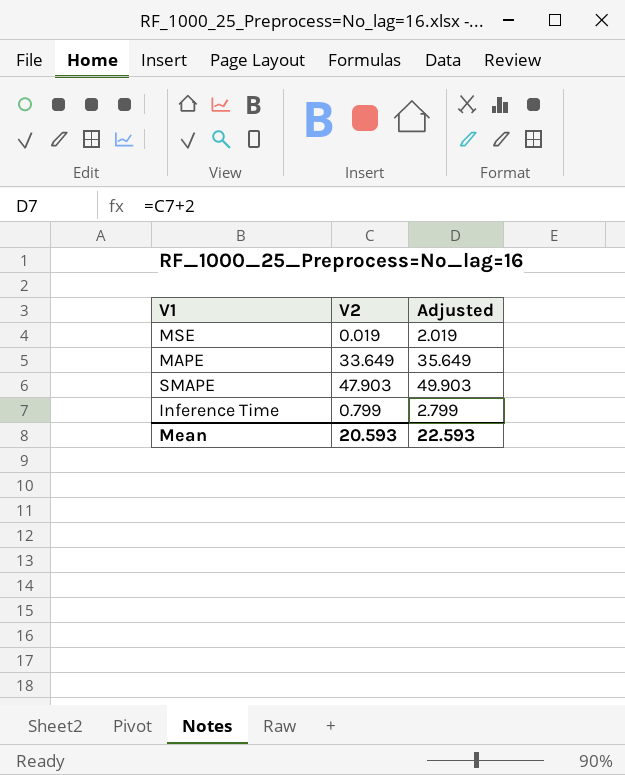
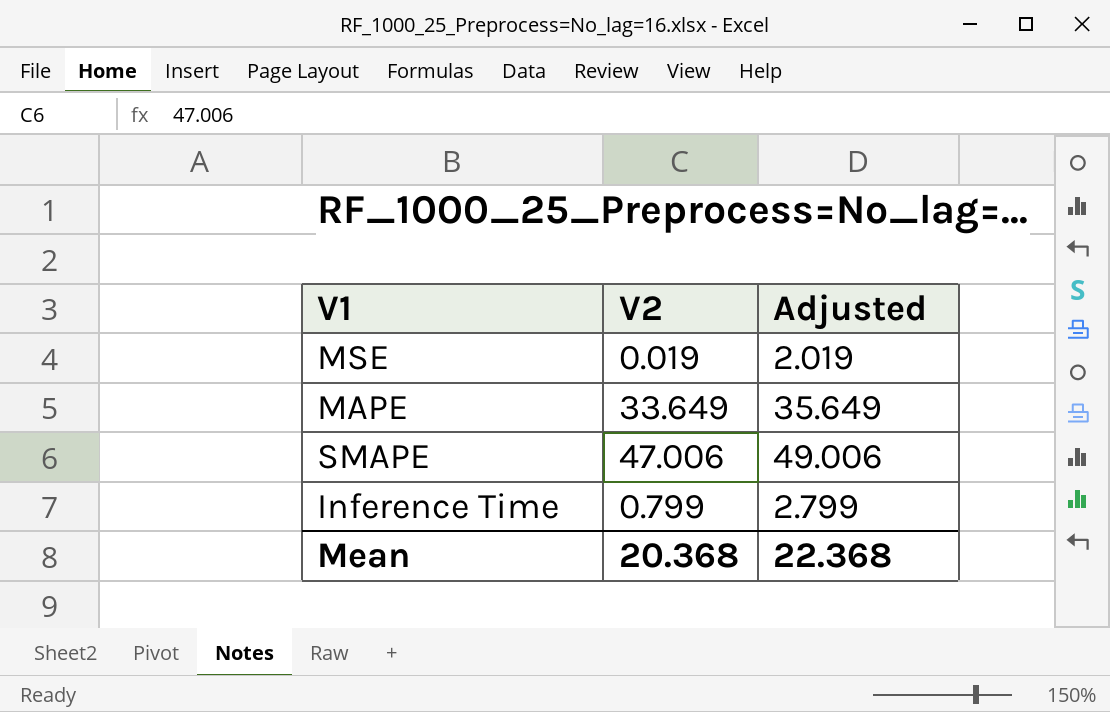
SMAPE | V2: 47.903 -> 47.006
SMAPE | Adjusted: 49.903 -> 49.006
Mean | V2: 20.593 -> 20.368
Mean | Adjusted: 22.593 -> 22.368

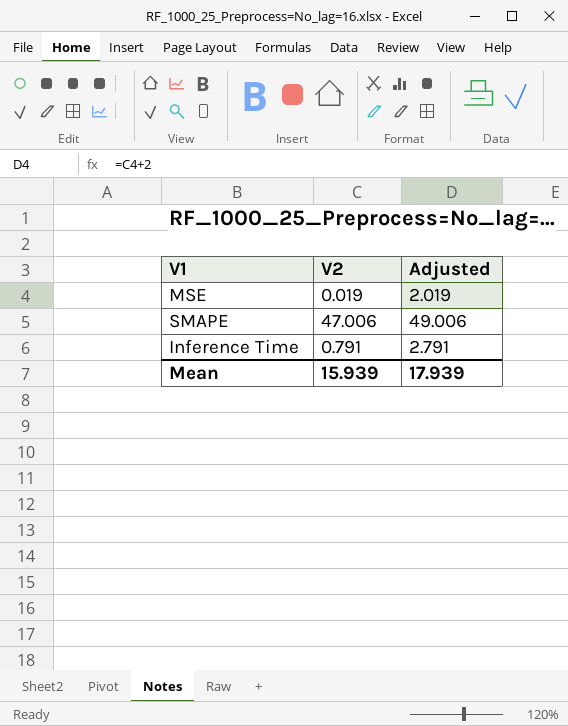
row MAPE: 33.649 | 35.649 -> none
Inference Time | V2: 0.799 -> 0.791
Inference Time | Adjusted: 2.799 -> 2.791
Mean | V2: 20.368 -> 15.939
Mean | Adjusted: 22.368 -> 17.939

